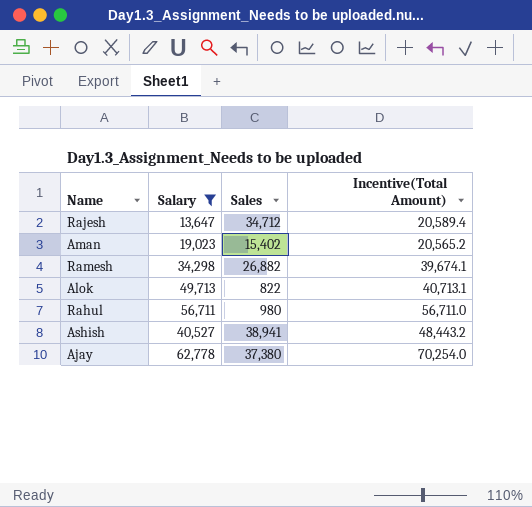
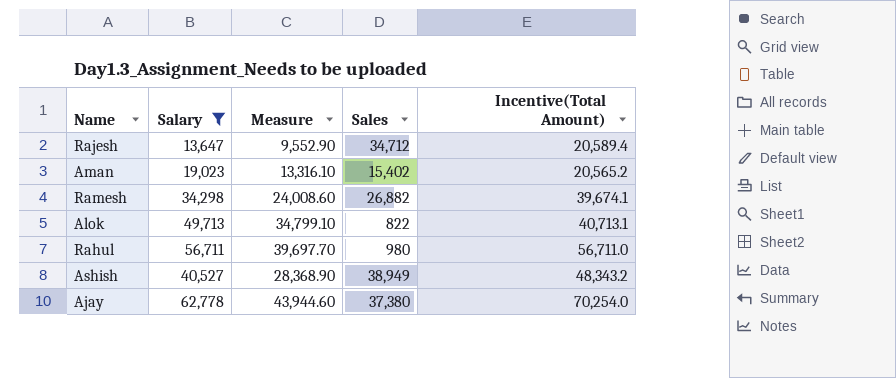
column Measure | formula: none -> [Salary] * 0.7
Ashish | Sales: 38,941 -> 38,949
Ashish | Incentive(Total Amount): 48,443.2 -> 48,343.2

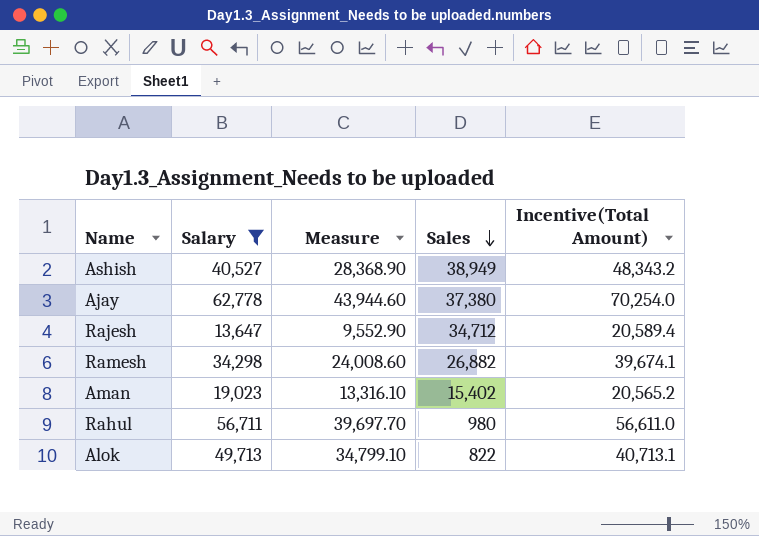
row order: none -> Sales descending
Rahul | Incentive(Total Amount): 56,711.0 -> 56,611.0

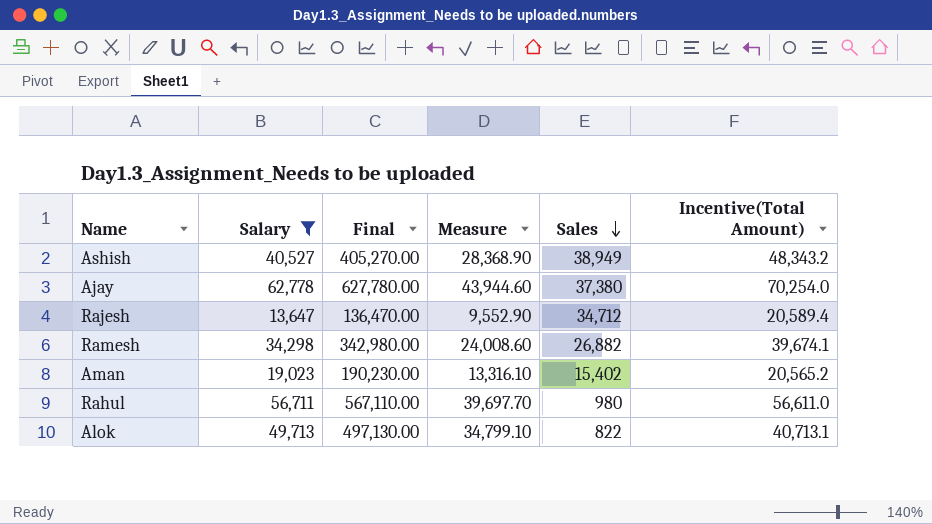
column Final | formula: none -> [Salary] * 10

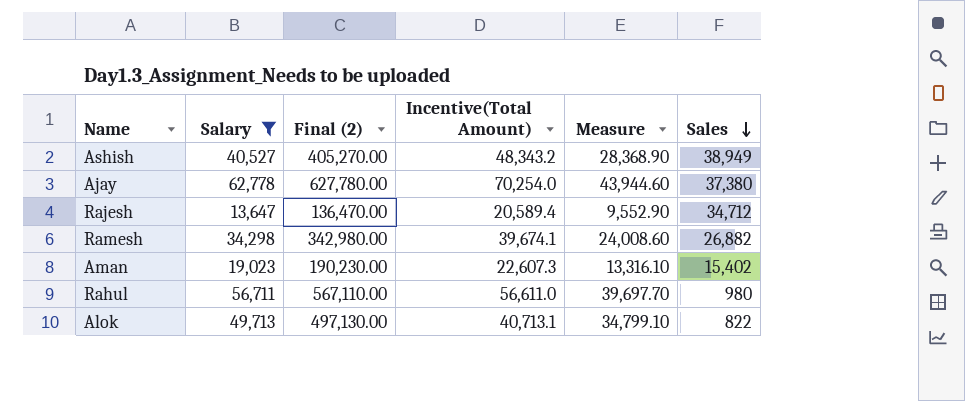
column name: Final -> Final (2)
column Incentive(Total Amount) | position: 6 -> 4
Aman | Incentive(Total Amount): 20,565.2 -> 22,607.3

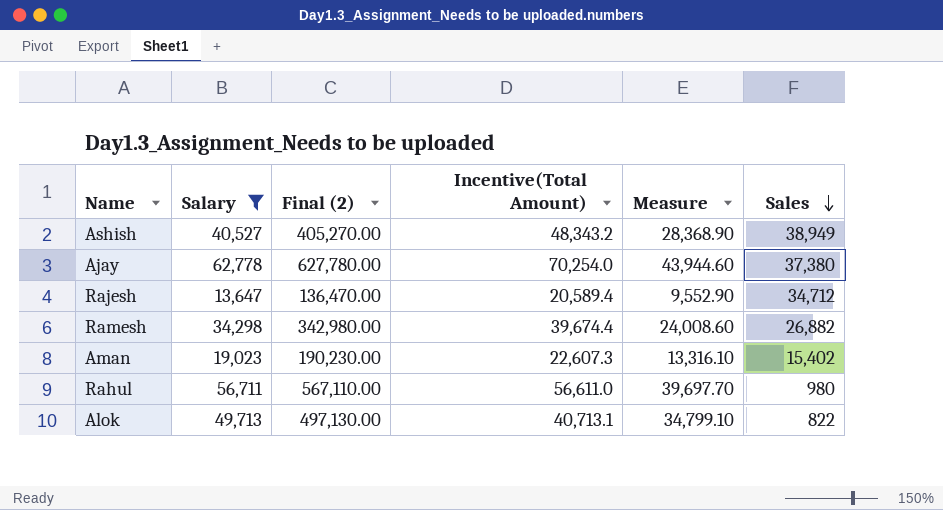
Ramesh | Incentive(Total Amount): 39,674.1 -> 39,674.4

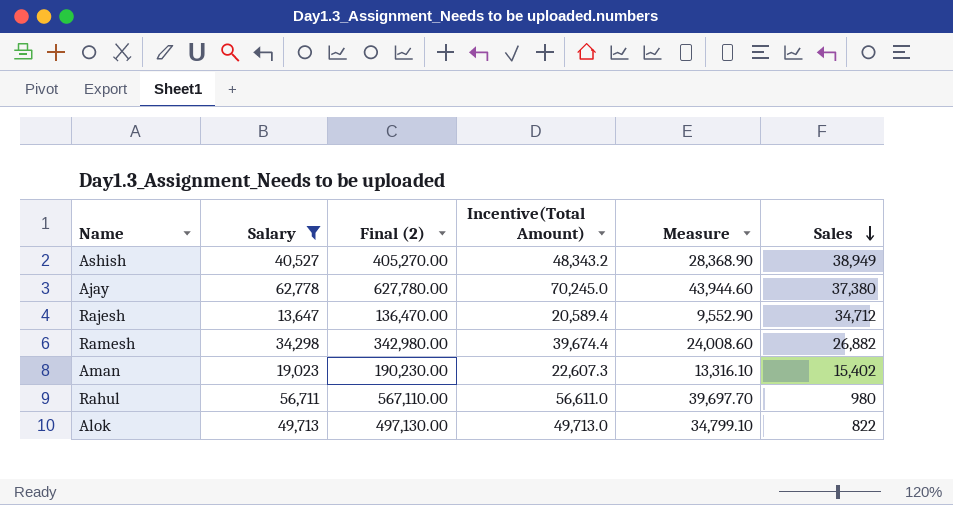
Ajay | Incentive(Total Amount): 70,254.0 -> 70,245.0
Alok | Incentive(Total Amount): 40,713.1 -> 49,713.0

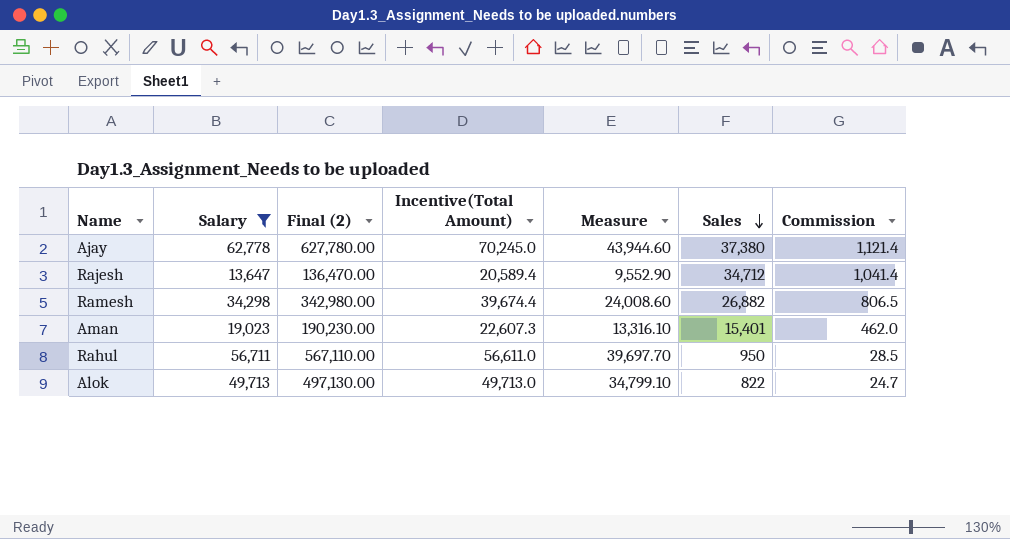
column Commission | formula: none -> [Sales] * 0.03
row Ashish: 40,527 | 405,270.00 | 48,343.2 | 28,368.90 | 38,949 -> none
Aman | Sales: 15,402 -> 15,401
Rahul | Sales: 980 -> 950

